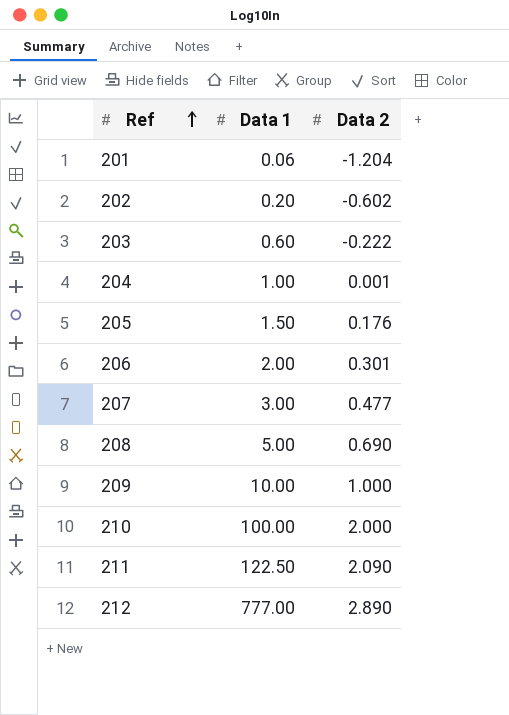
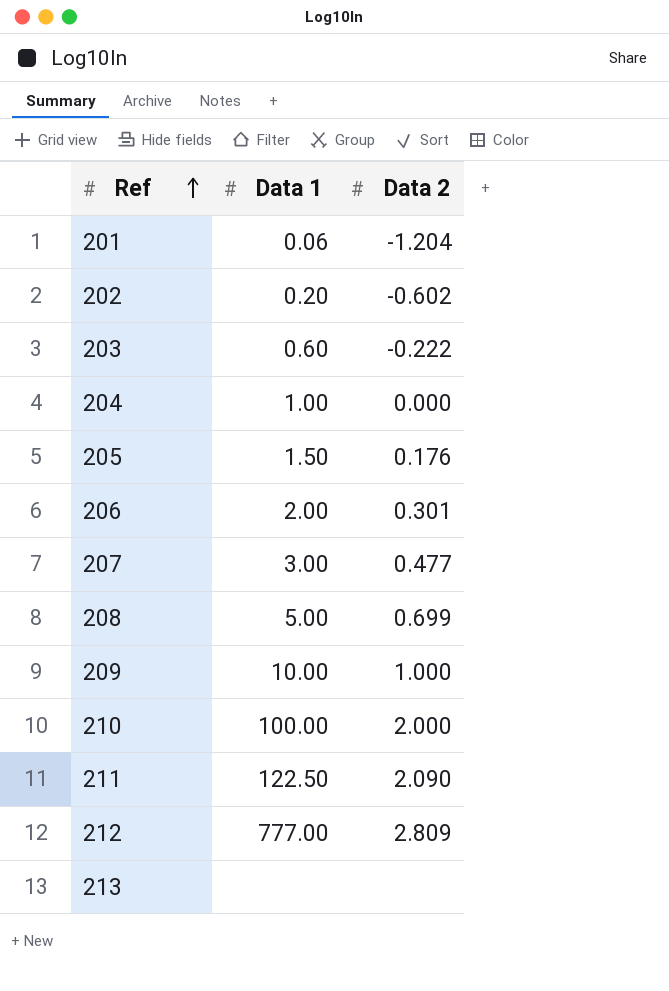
204 | Data 2: 0.001 -> 0.000
208 | Data 2: 0.690 -> 0.699
212 | Data 2: 2.890 -> 2.809
row 213: none -> none | none

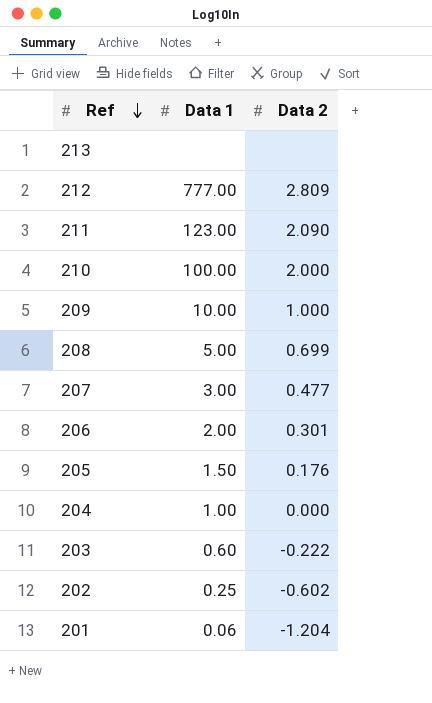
row order: Ref ascending -> Ref descending
211 | Data 1: 122.50 -> 123.00
202 | Data 1: 0.20 -> 0.25

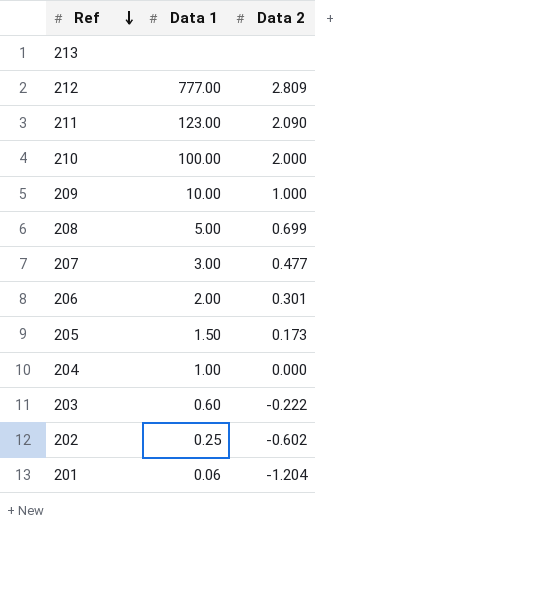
205 | Data 2: 0.176 -> 0.173

